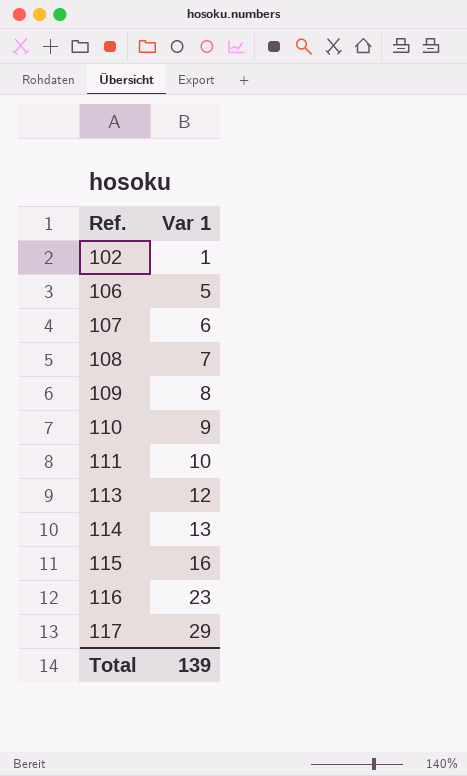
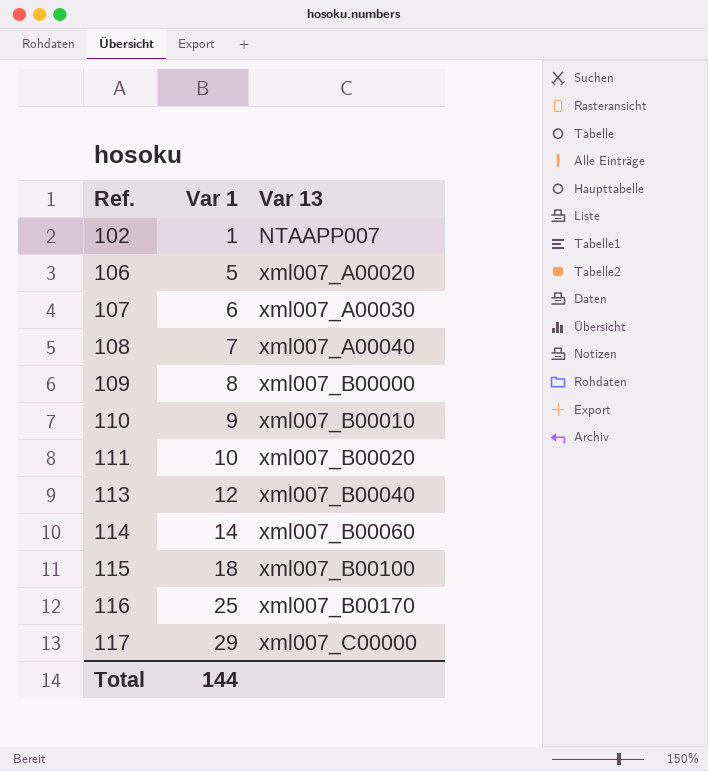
column Var 13 | position: none -> 3
114 | Var 1: 13 -> 14
115 | Var 1: 16 -> 18
116 | Var 1: 23 -> 25
Total | Var 1: 139 -> 144

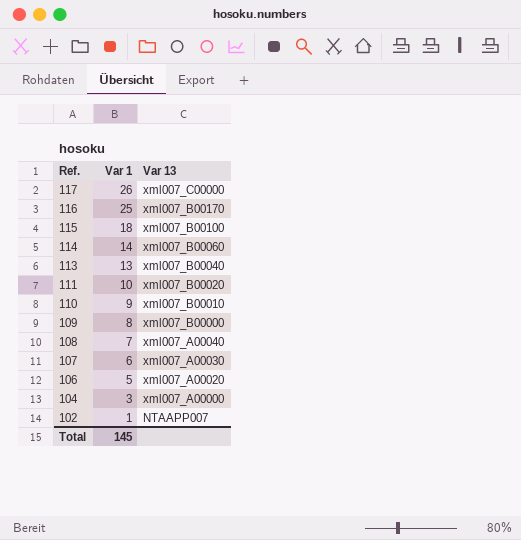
row order: Ref. ascending -> Ref. descending
117 | Var 1: 29 -> 26
113 | Var 1: 12 -> 13
row 104: none -> 3 | xml007_A00000
Total | Var 1: 144 -> 145

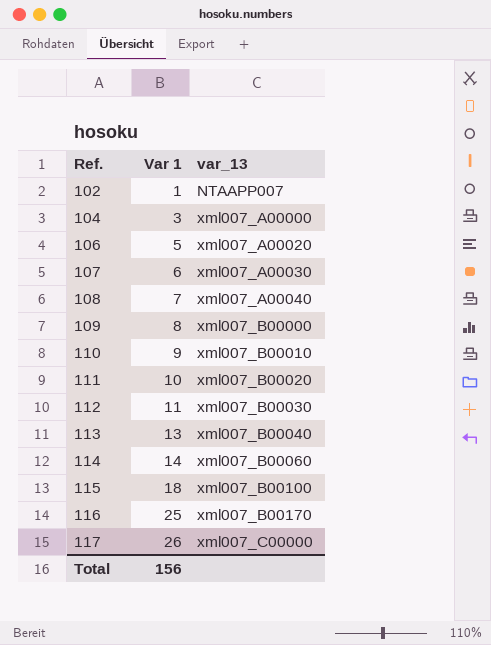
row order: Ref. descending -> Ref. ascending
column name: Var 13 -> var_13
row 112: none -> 11 | xml007_B00030
Total | Var 1: 145 -> 156

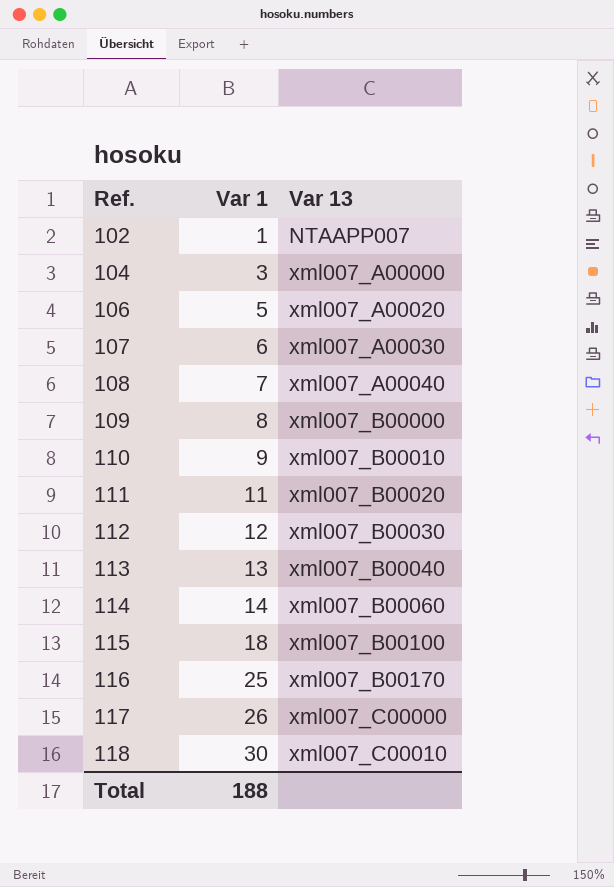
column name: var_13 -> Var 13
111 | Var 1: 10 -> 11
112 | Var 1: 11 -> 12
row 118: none -> 30 | xml007_C00010
Total | Var 1: 156 -> 188

